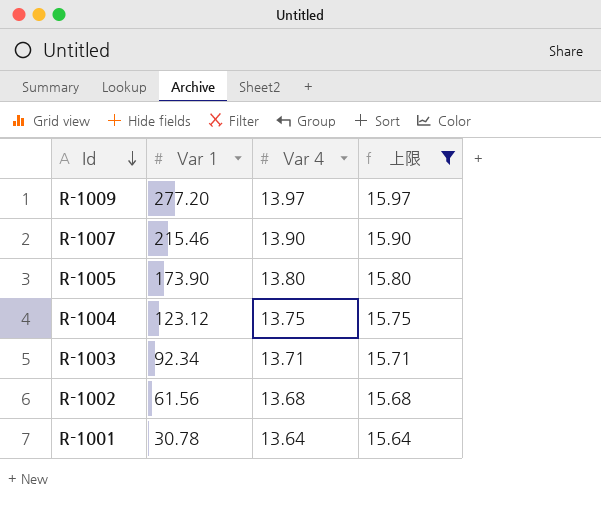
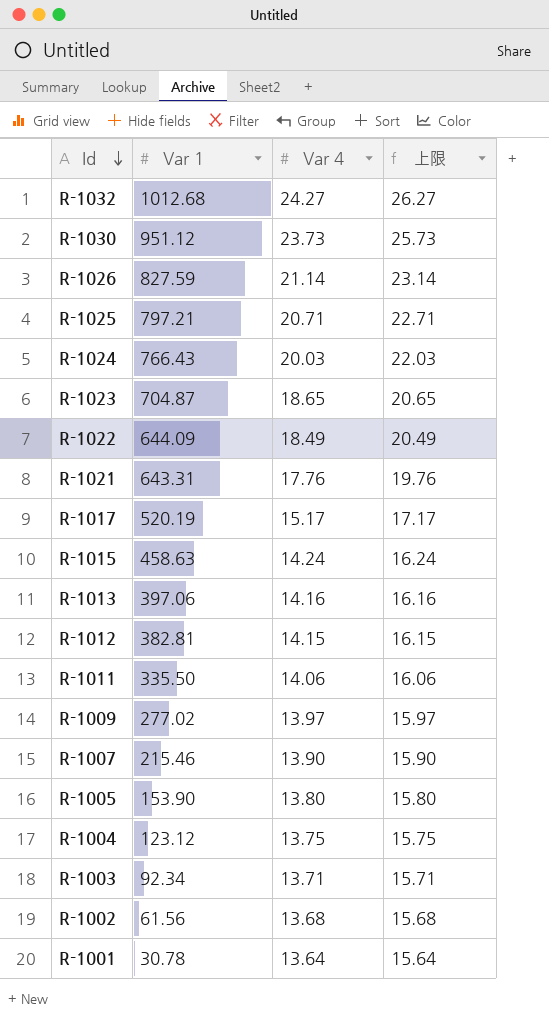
filter: 上限 <= 15.97 -> none
R-1009 | Var 1: 277.20 -> 277.02
R-1005 | Var 1: 173.90 -> 153.90

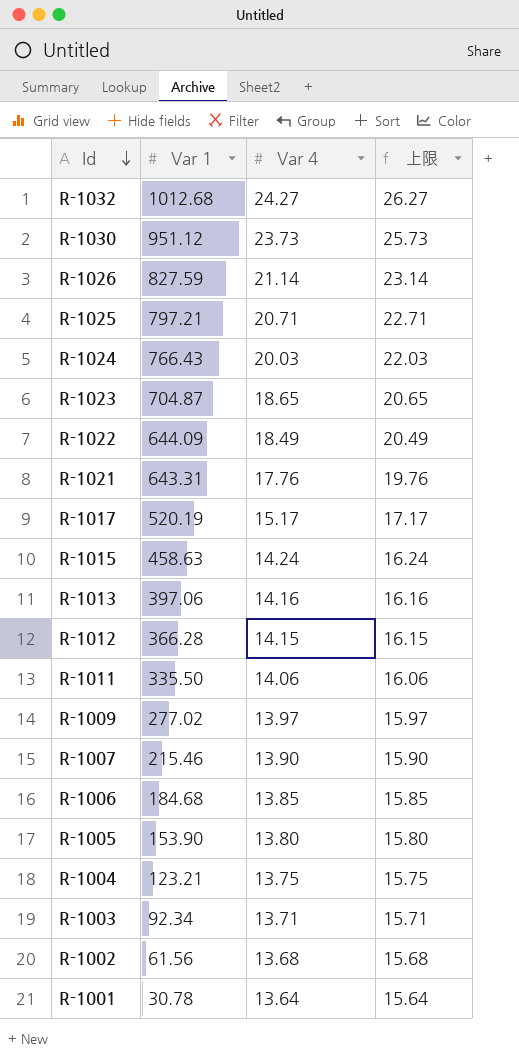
R-1012 | Var 1: 382.81 -> 366.28
row R-1006: none -> 184.68 | 13.85 | 15.85
R-1004 | Var 1: 123.12 -> 123.21

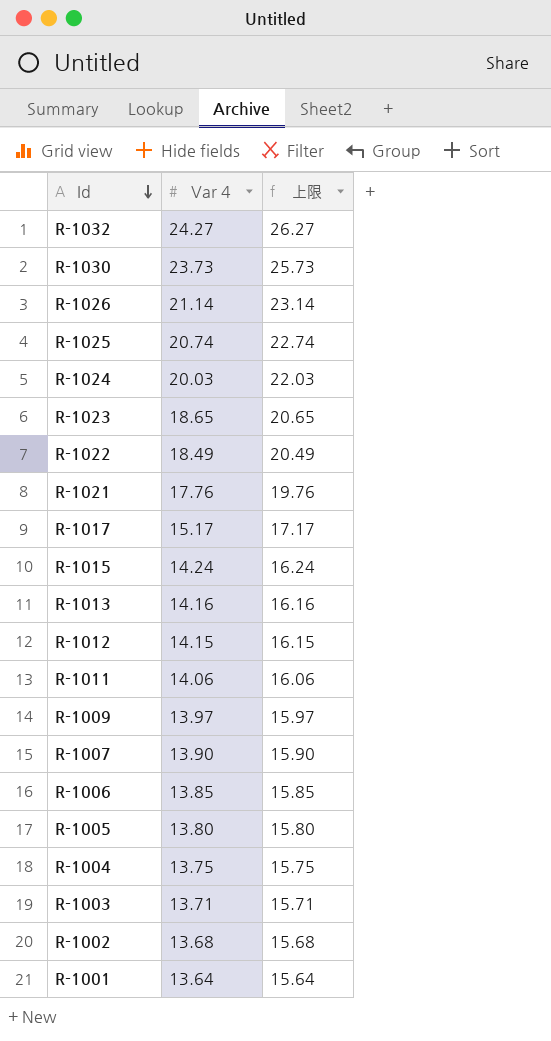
column Var 1 | position: 2 -> none
R-1025 | Var 4: 20.71 -> 20.74
R-1025 | 上限: 22.71 -> 22.74

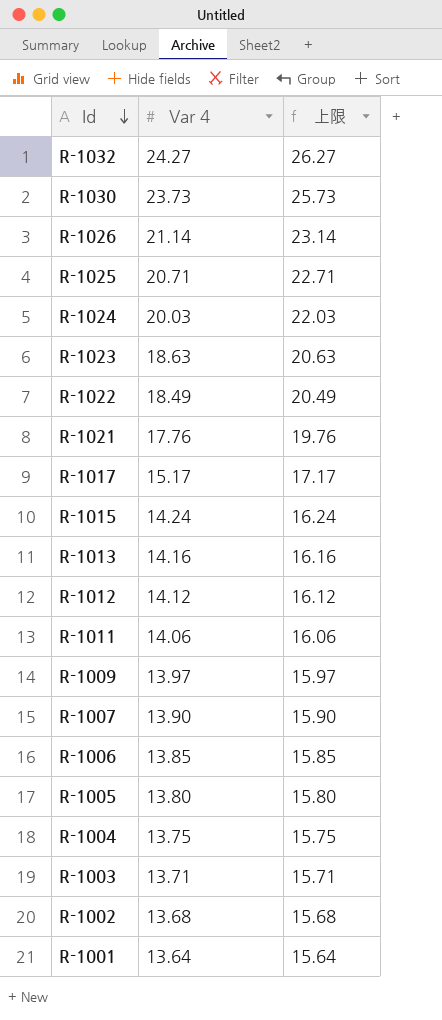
R-1025 | Var 4: 20.74 -> 20.71
R-1025 | 上限: 22.74 -> 22.71
R-1023 | Var 4: 18.65 -> 18.63
R-1023 | 上限: 20.65 -> 20.63
R-1012 | Var 4: 14.15 -> 14.12
R-1012 | 上限: 16.15 -> 16.12

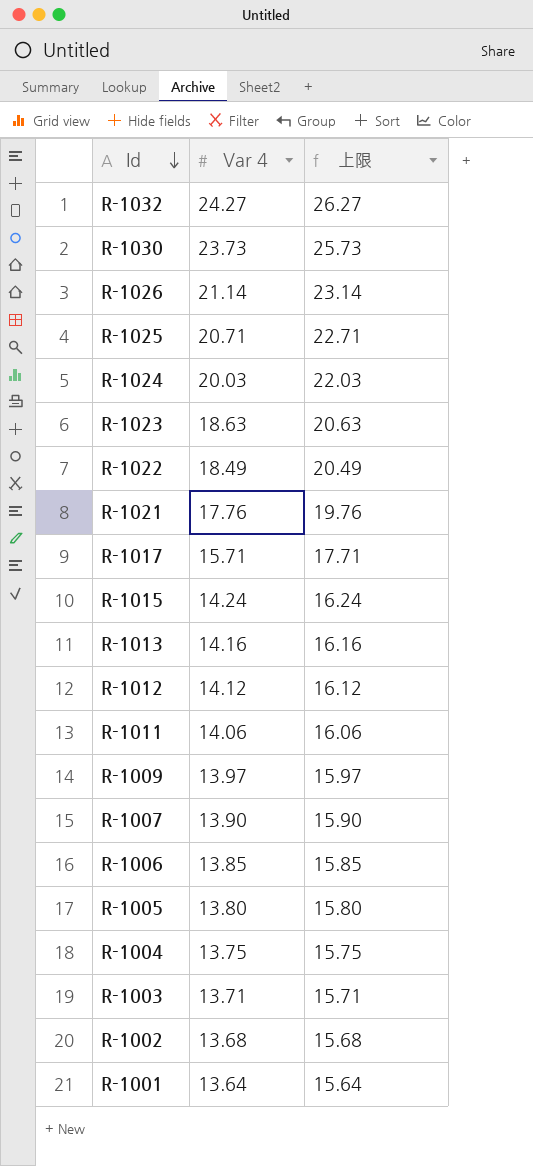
R-1017 | Var 4: 15.17 -> 15.71
R-1017 | 上限: 17.17 -> 17.71

